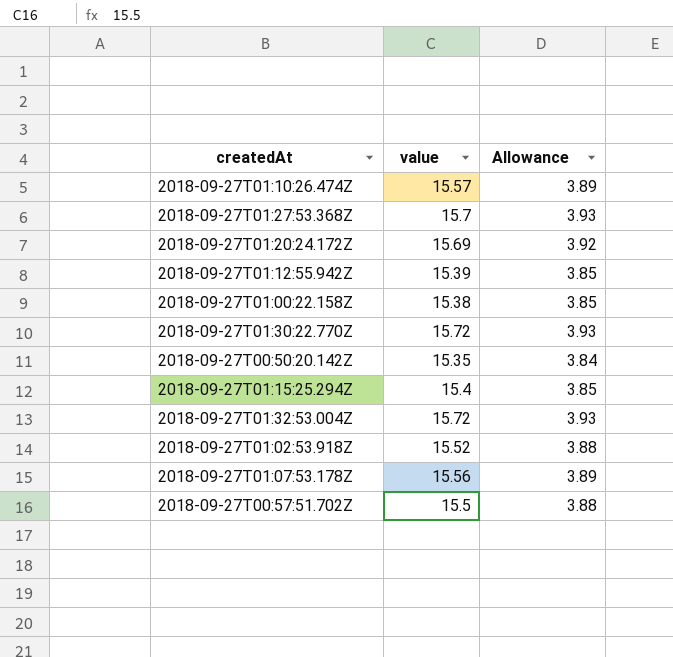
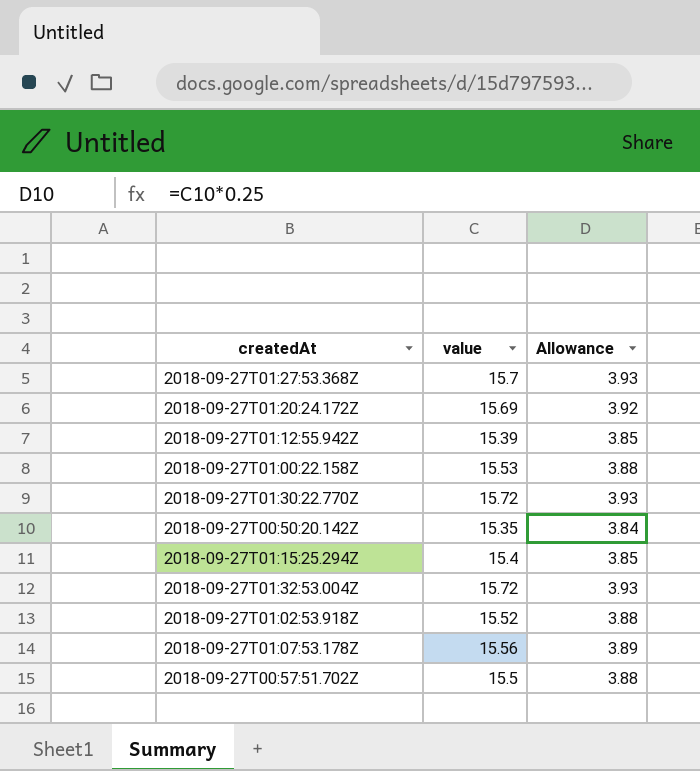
row 2018-09-27T01:10:26.474Z: 15.57 | 3.89 -> none
2018-09-27T01:00:22.158Z | value: 15.38 -> 15.53
2018-09-27T01:00:22.158Z | Allowance: 3.85 -> 3.88

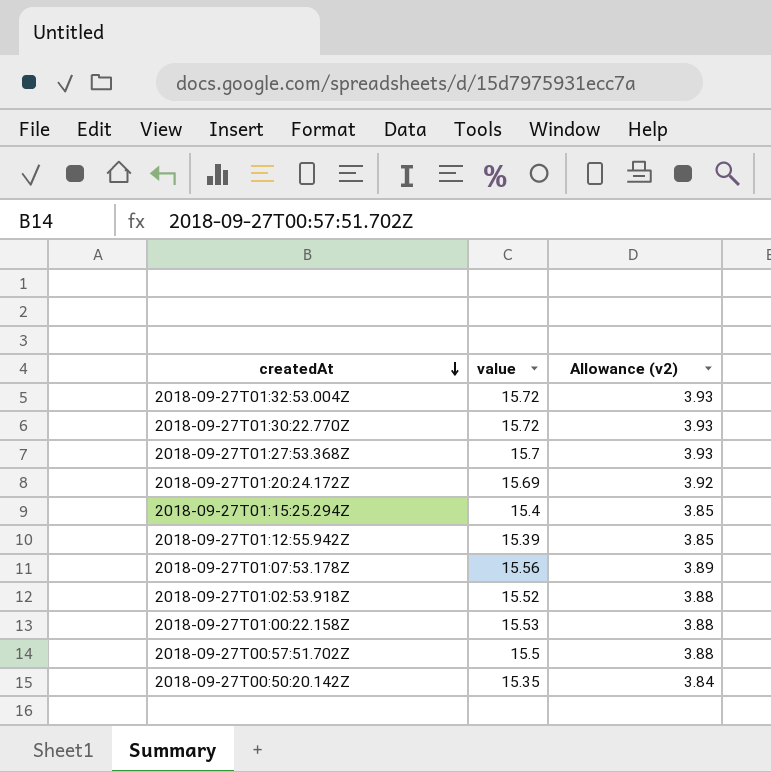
row order: none -> createdAt descending
column name: Allowance -> Allowance (v2)

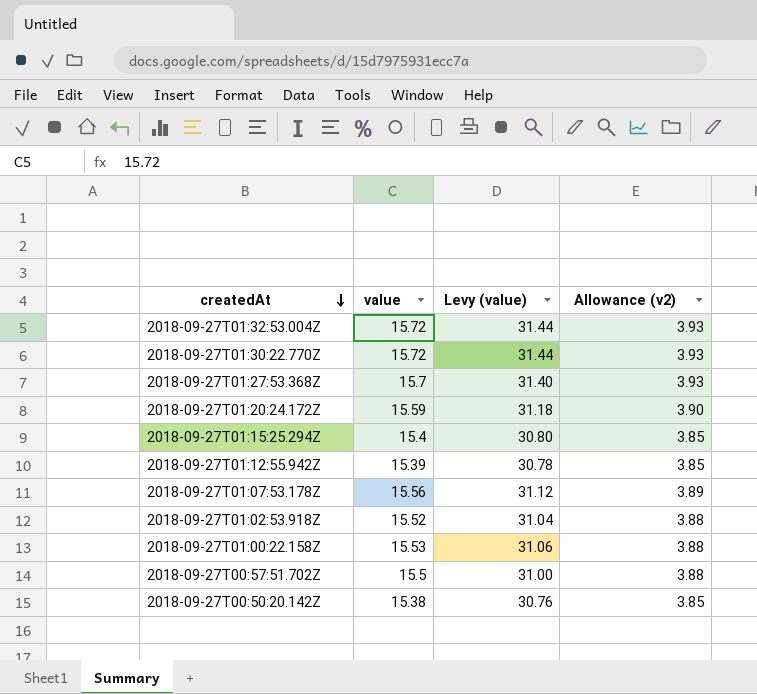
column Levy (value) | formula: none -> [value] * 2
2018-09-27T01:20:24.172Z | value: 15.69 -> 15.59
2018-09-27T01:20:24.172Z | Allowance (v2): 3.92 -> 3.90
2018-09-27T00:50:20.142Z | value: 15.35 -> 15.38
2018-09-27T00:50:20.142Z | Allowance (v2): 3.84 -> 3.85

